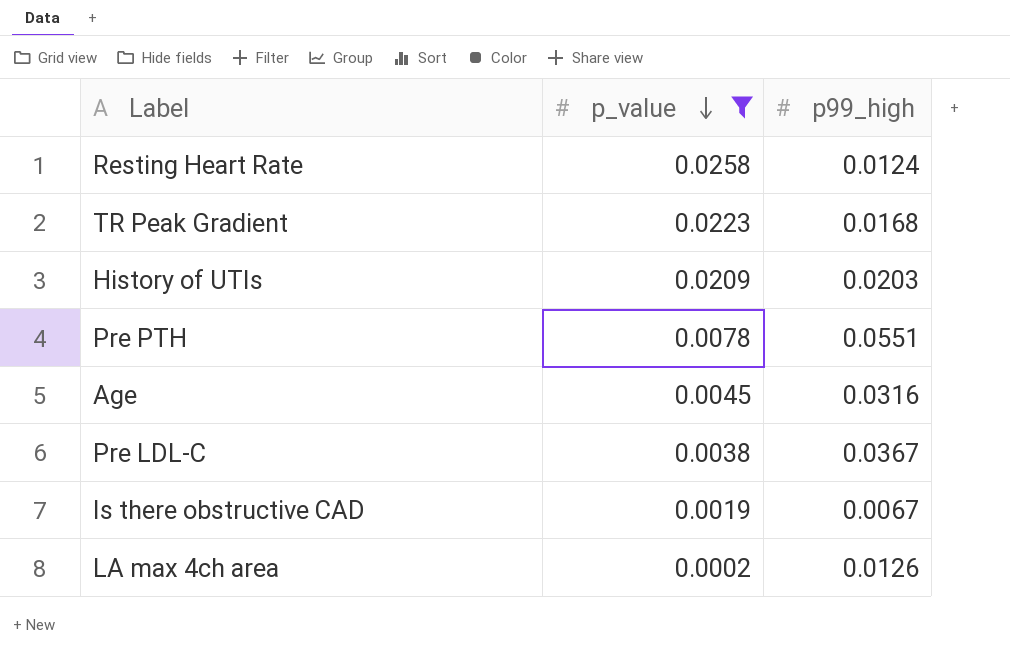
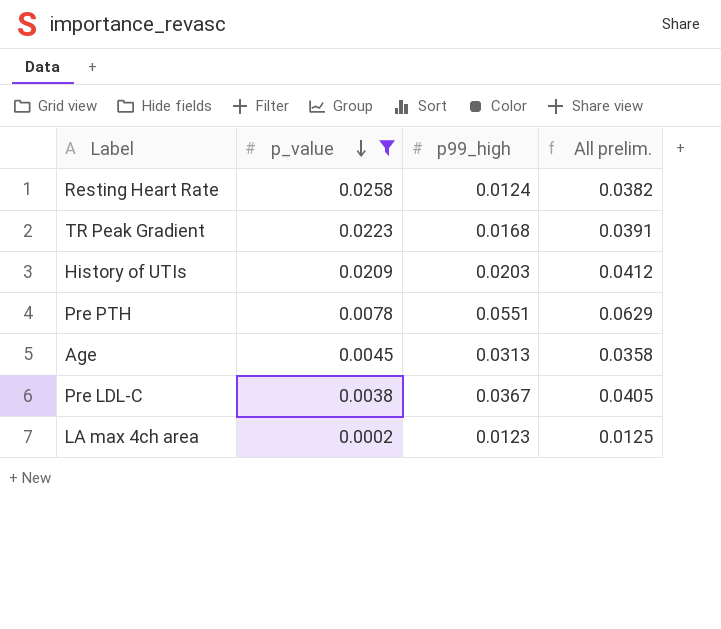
column All prelim. | formula: none -> [p_value] + [p99_high]
row Is there obstructive CAD: 0.0019 | 0.0067 -> none
Age | p99_high: 0.0316 -> 0.0313
LA max 4ch area | p99_high: 0.0126 -> 0.0123

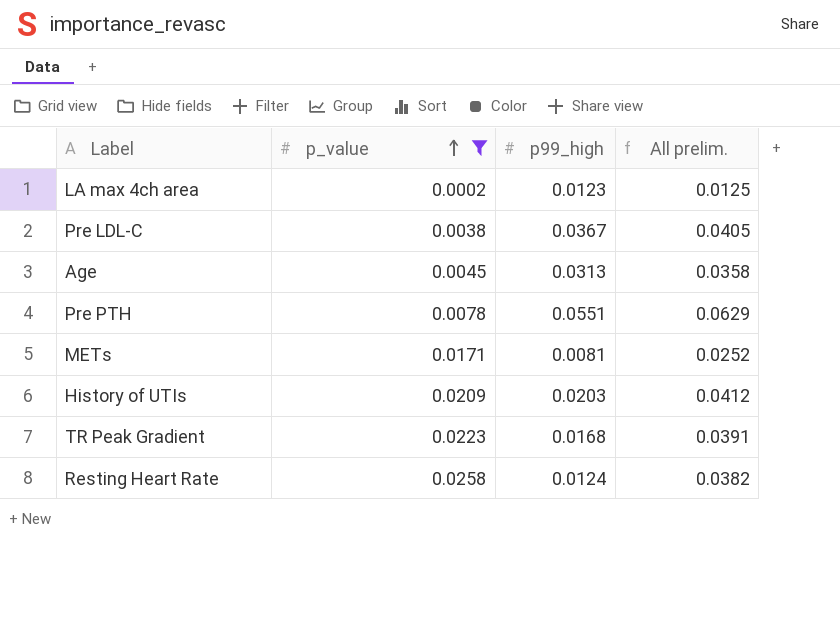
row order: p_value descending -> p_value ascending
row METs: none -> 0.0171 | 0.0081 | 0.0252

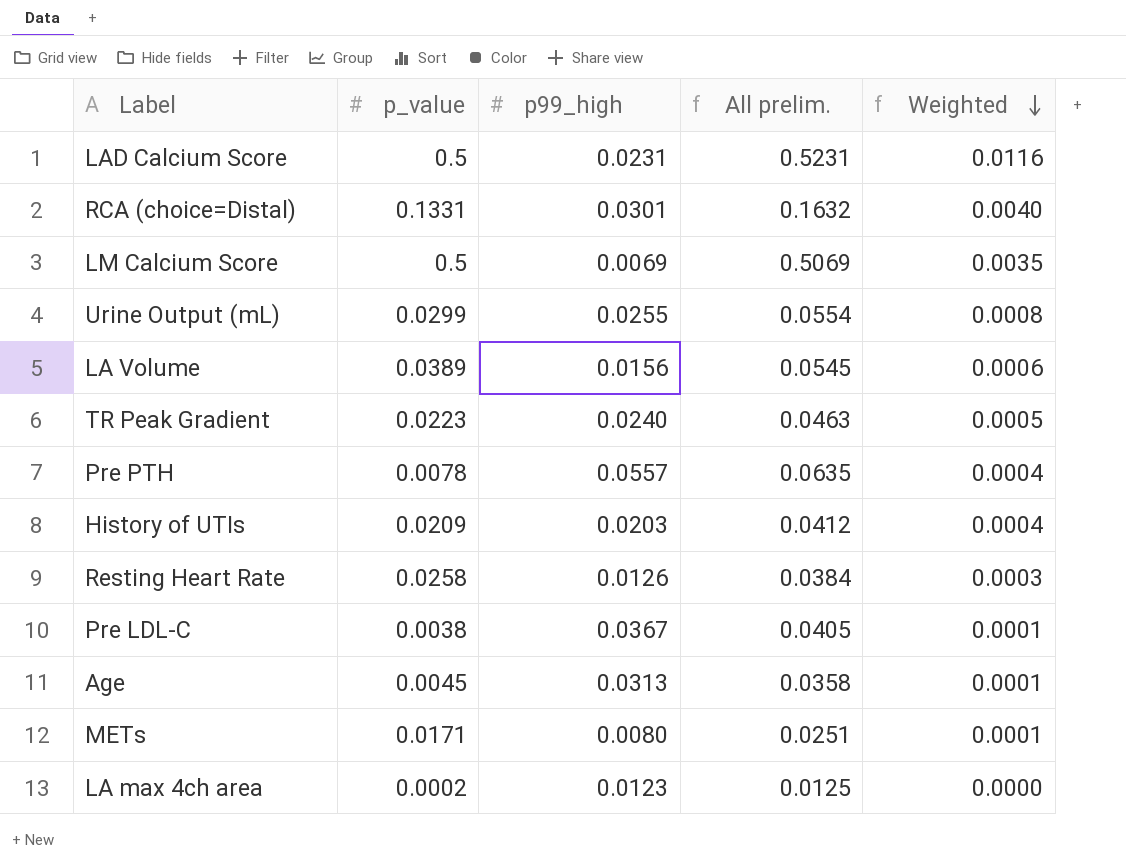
filter: p_value <= 0.0258 -> none
row order: p_value ascending -> Weighted descending
column Weighted | formula: none -> [p_value] * [p99_high]
TR Peak Gradient | p99_high: 0.0168 -> 0.0240
TR Peak Gradient | All prelim.: 0.0391 -> 0.0463
Pre PTH | p99_high: 0.0551 -> 0.0557
Pre PTH | All prelim.: 0.0629 -> 0.0635
Resting Heart Rate | p99_high: 0.0124 -> 0.0126
Resting Heart Rate | All prelim.: 0.0382 -> 0.0384
METs | p99_high: 0.0081 -> 0.0080
METs | All prelim.: 0.0252 -> 0.0251

